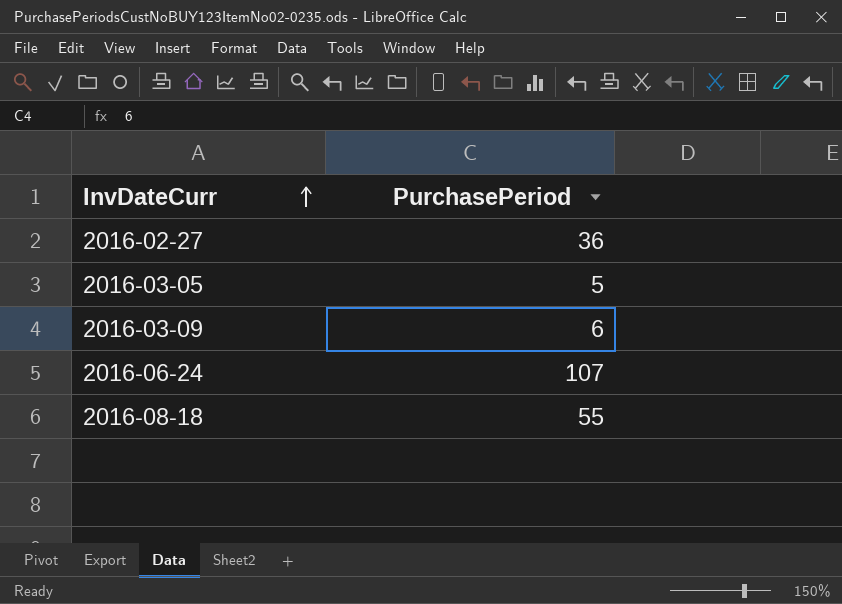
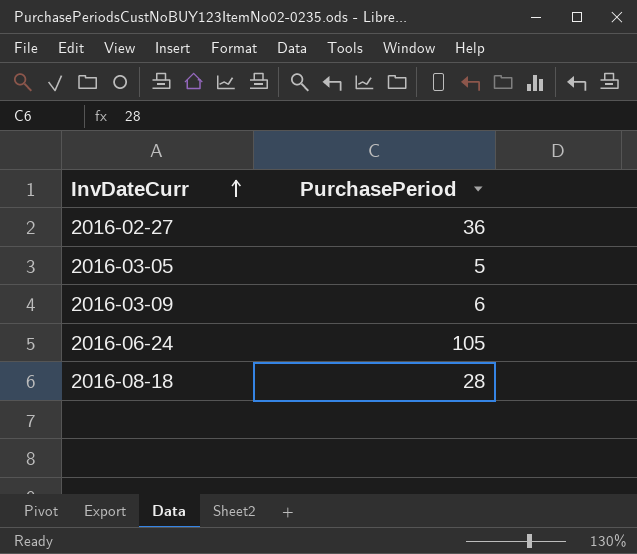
2016-06-24 | PurchasePeriod: 107 -> 105
2016-08-18 | PurchasePeriod: 55 -> 28

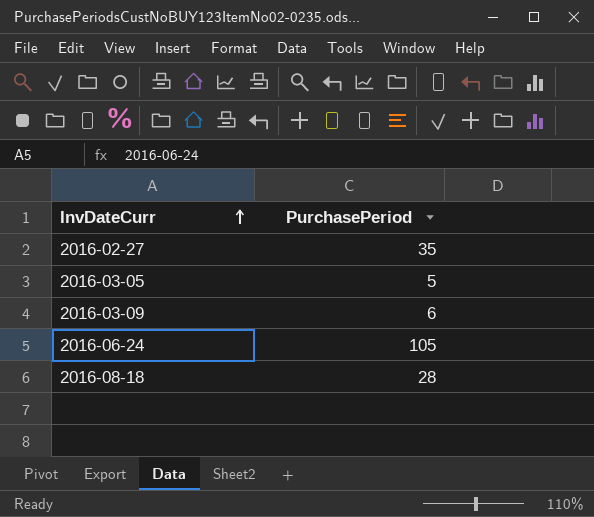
2016-02-27 | PurchasePeriod: 36 -> 35

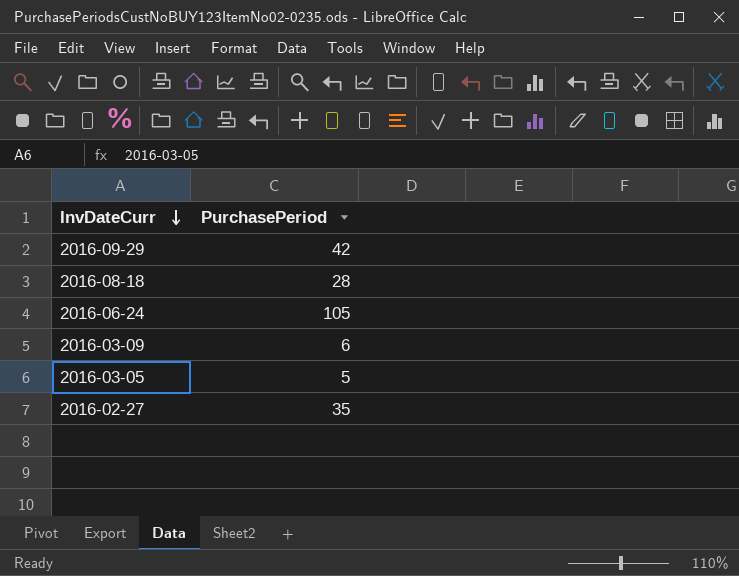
row order: InvDateCurr ascending -> InvDateCurr descending
row 2016-09-29: none -> 42

